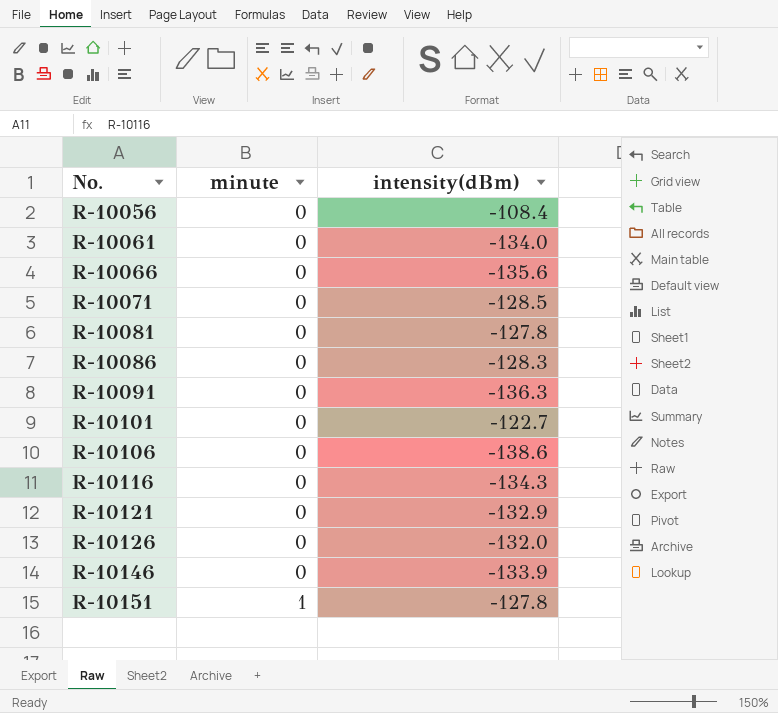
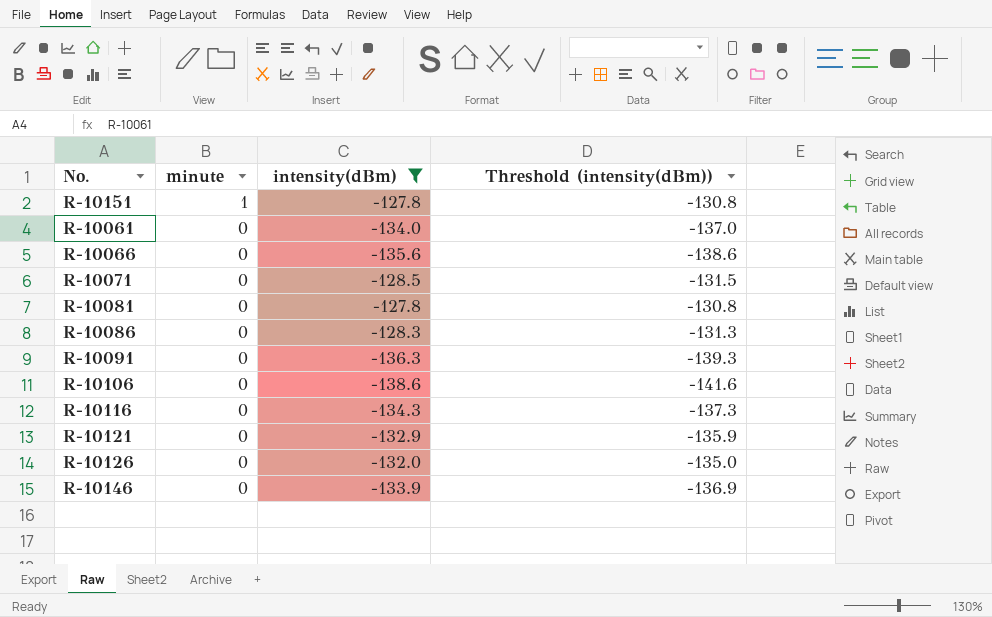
filter: none -> intensity(dBm) <= -127.8
row order: No. ascending -> minute descending
column Threshold (intensity(dBm)) | formula: none -> [intensity(dBm)] - 3

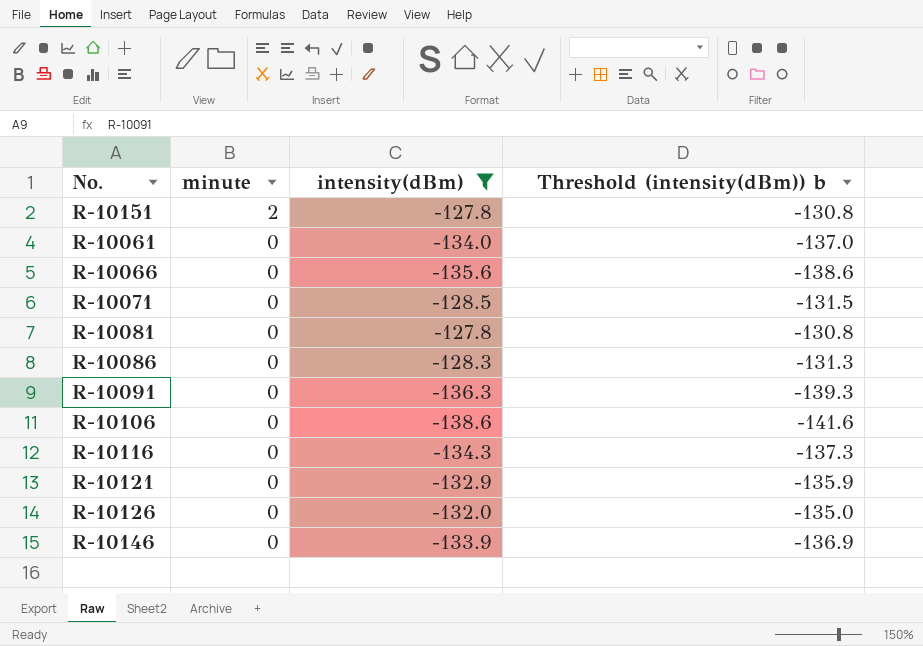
column name: Threshold (intensity(dBm)) -> Threshold (intensity(dBm)) b
R-10151 | minute: 1 -> 2

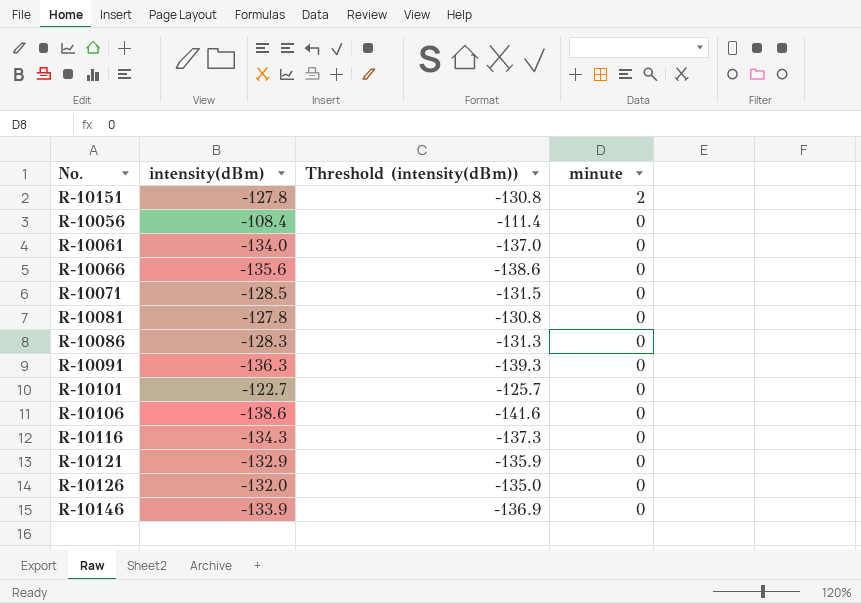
filter: intensity(dBm) <= -127.8 -> none
column name: Threshold (intensity(dBm)) b -> Threshold (intensity(dBm))
column minute | position: 2 -> 4

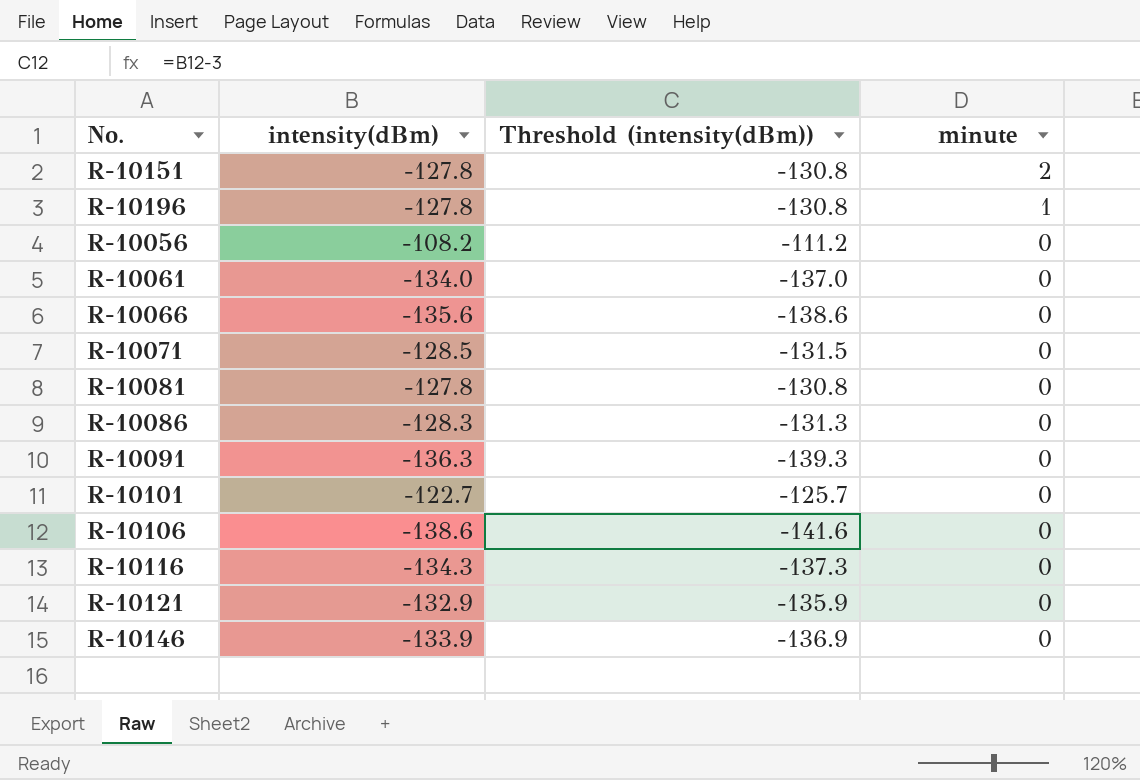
row R-10126: -132.0 | -135.0 | 0 -> none
row R-10196: none -> -127.8 | -130.8 | 1
R-10056 | intensity(dBm): -108.4 -> -108.2
R-10056 | Threshold (intensity(dBm)): -111.4 -> -111.2

